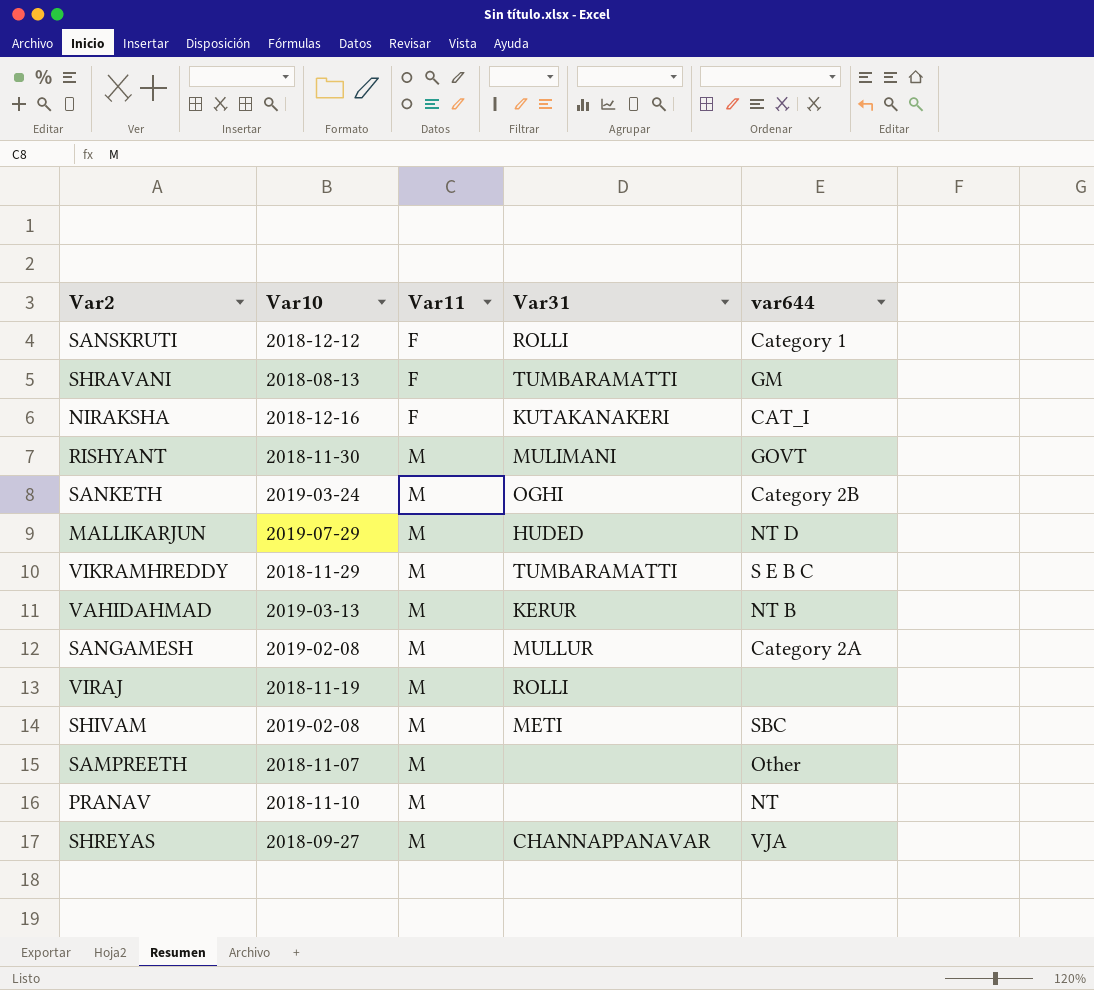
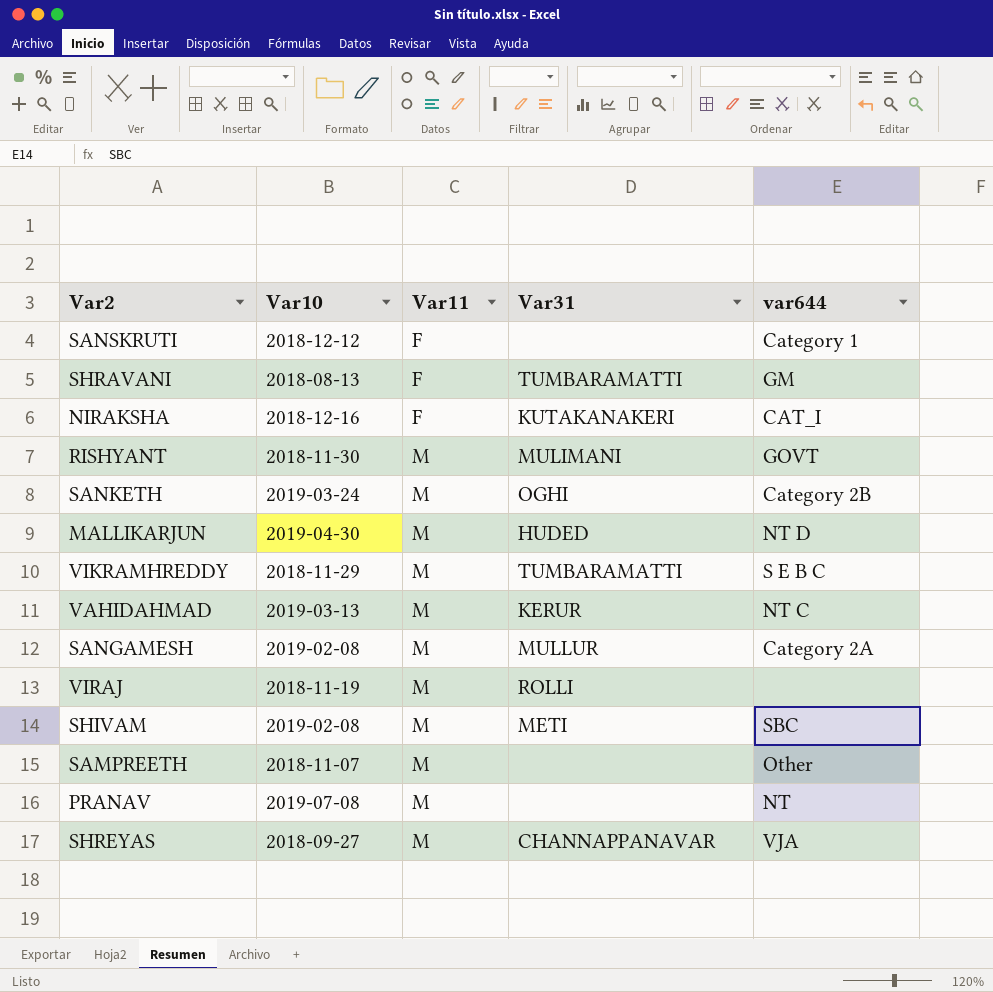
SANSKRUTI | Var31: ROLLI -> none
MALLIKARJUN | Var10: 2019-07-29 -> 2019-04-30
VAHIDAHMAD | var644: NT B -> NT C
PRANAV | Var10: 2018-11-10 -> 2019-07-08

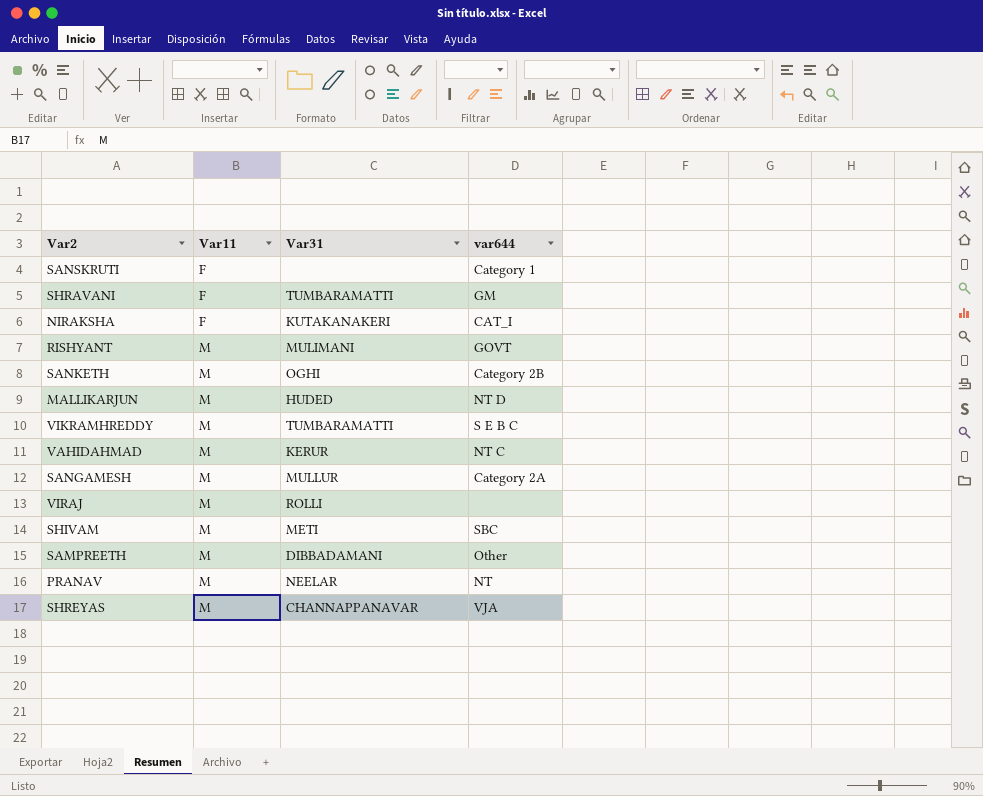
column Var10 | position: 2 -> none
SAMPREETH | Var31: none -> DIBBADAMANI
PRANAV | Var31: none -> NEELAR

